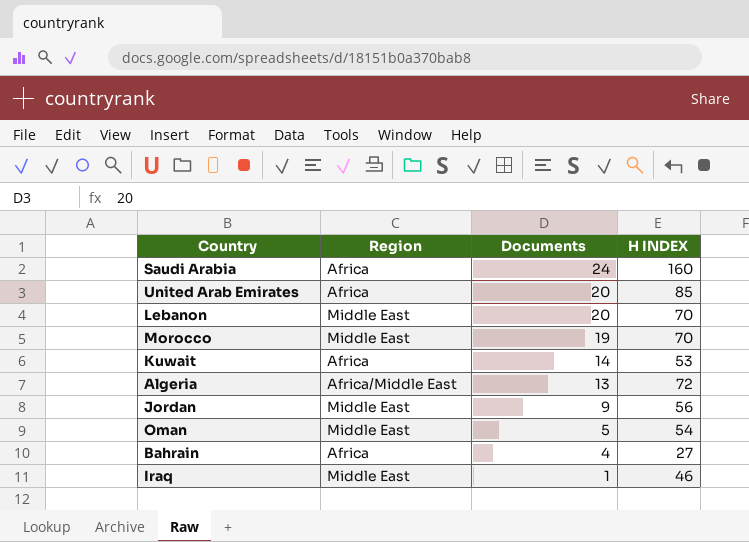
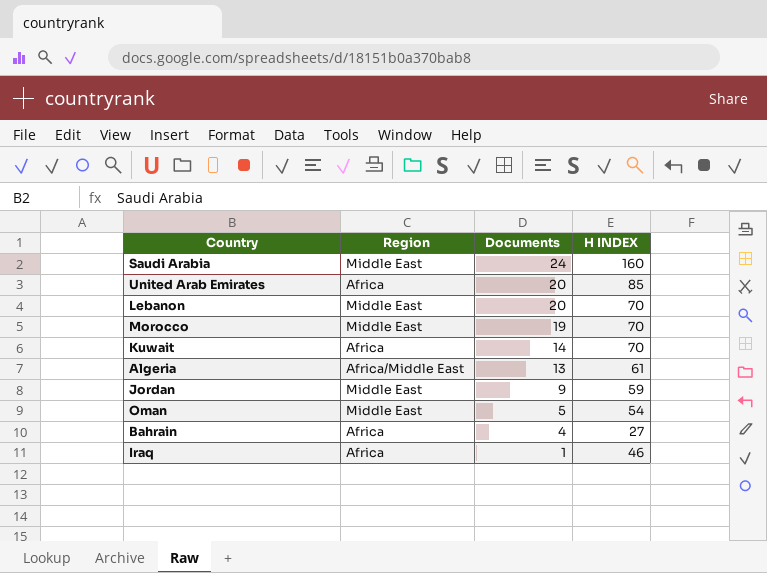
Saudi Arabia | Region: Africa -> Middle East
Kuwait | H INDEX: 53 -> 70
Algeria | H INDEX: 72 -> 61
Jordan | H INDEX: 56 -> 59
Iraq | Region: Middle East -> Africa

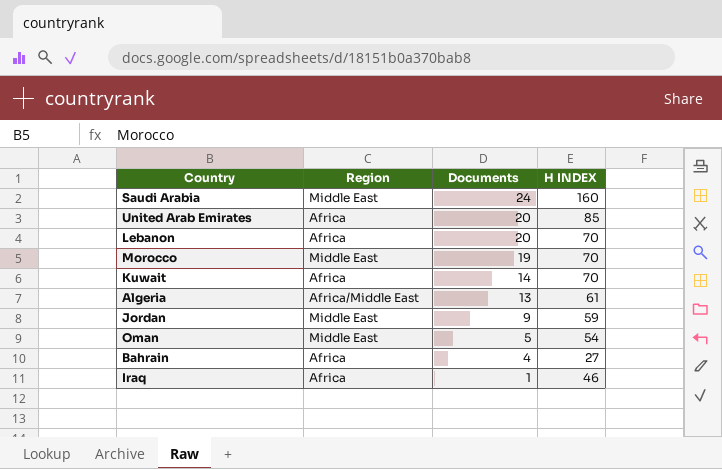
Lebanon | Region: Middle East -> Africa

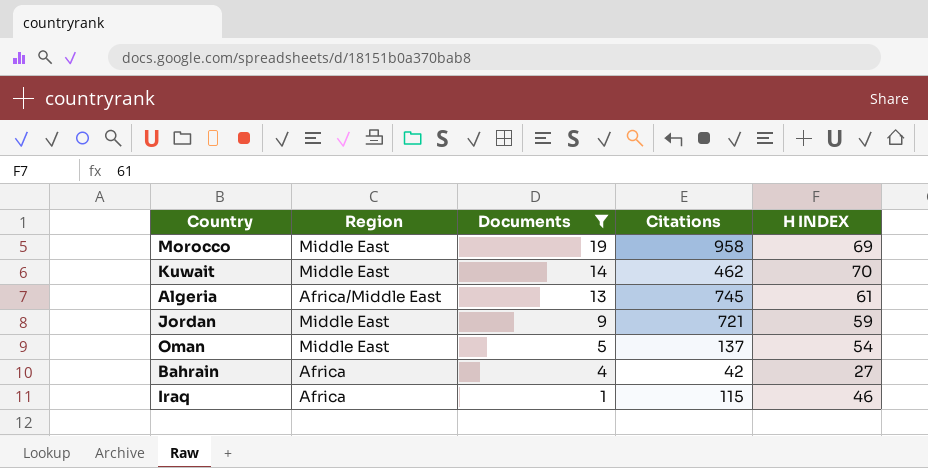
filter: none -> Documents <= 19
column Citations | position: none -> 4
Morocco | H INDEX: 70 -> 69
Kuwait | Region: Africa -> Middle East

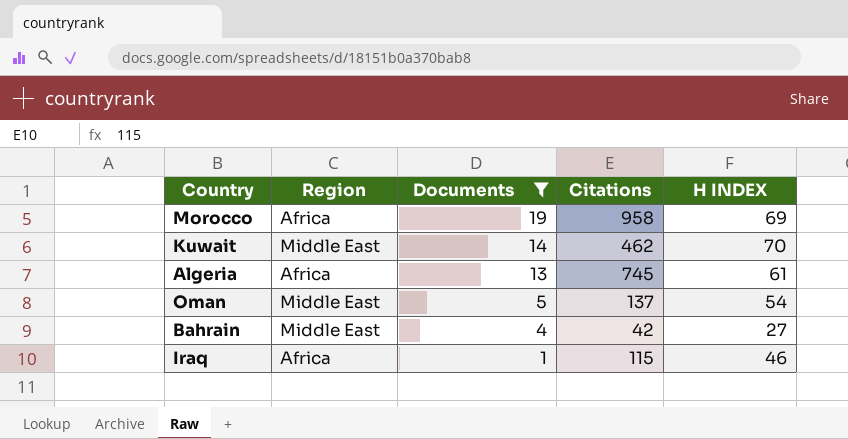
row Jordan: Middle East | 9 | 721 | 59 -> none
Morocco | Region: Middle East -> Africa
Algeria | Region: Africa/Middle East -> Africa
Bahrain | Region: Africa -> Middle East

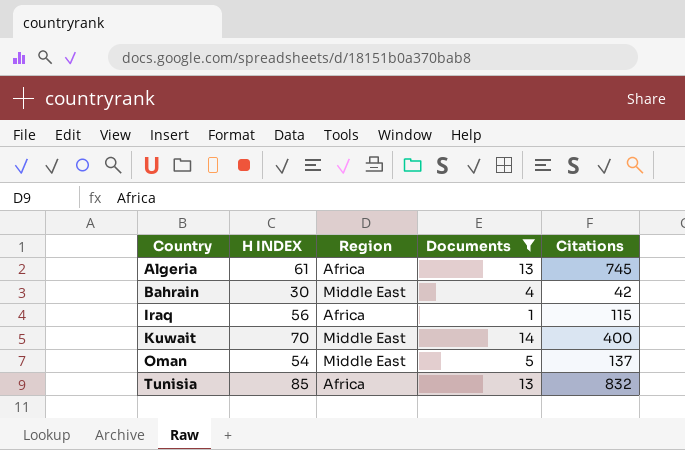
row order: Documents descending -> Country ascending
column H INDEX | position: 5 -> 2
row Morocco: Africa | 19 | 958 | 69 -> none
Bahrain | H INDEX: 27 -> 30
Iraq | H INDEX: 46 -> 56
Kuwait | Citations: 462 -> 400
row Tunisia: none -> 85 | Africa | 13 | 832

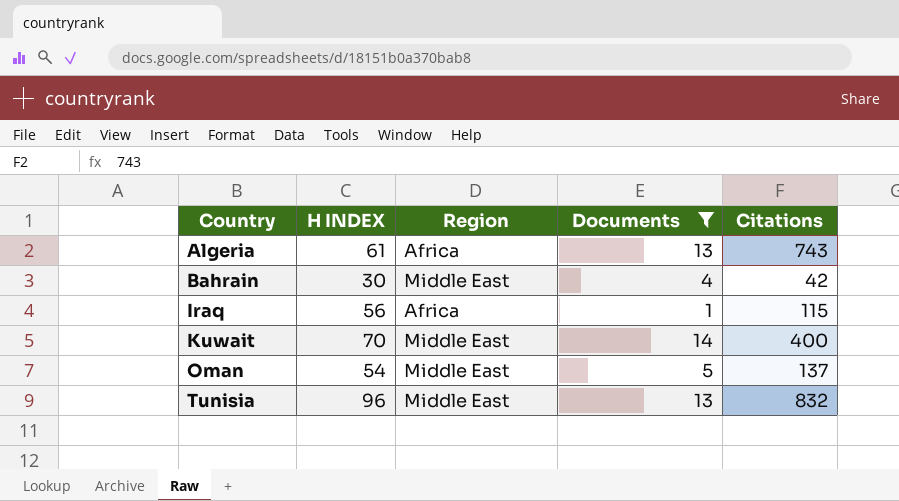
Algeria | Citations: 745 -> 743
Tunisia | H INDEX: 85 -> 96
Tunisia | Region: Africa -> Middle East

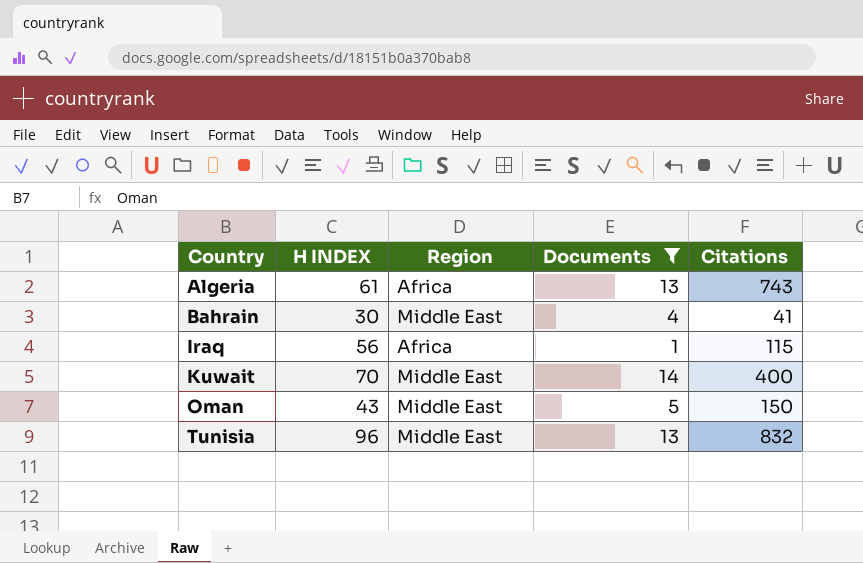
Bahrain | Citations: 42 -> 41
Oman | H INDEX: 54 -> 43
Oman | Citations: 137 -> 150

